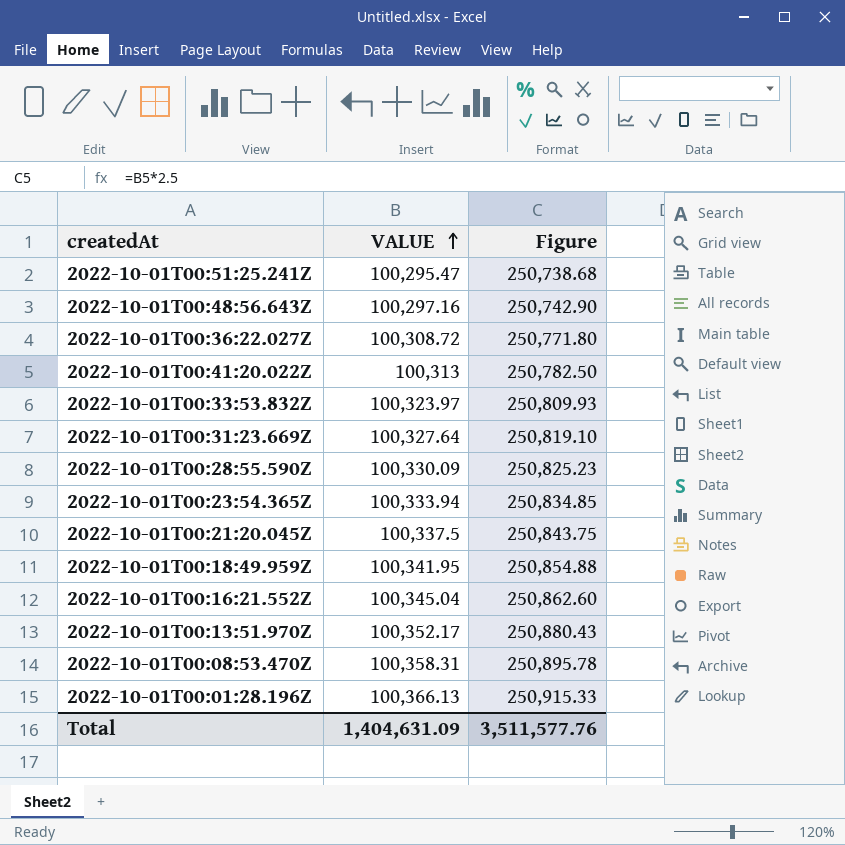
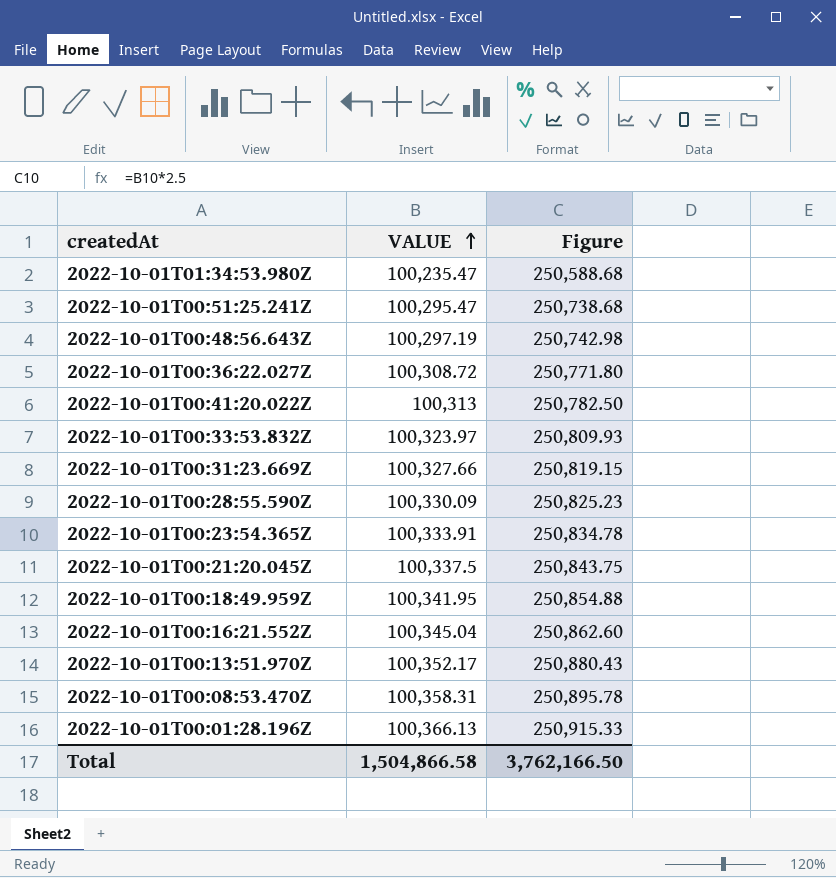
row 2022-10-01T01:34:53.980Z: none -> 100,235.47 | 250,588.68
2022-10-01T00:48:56.643Z | VALUE: 100,297.16 -> 100,297.19
2022-10-01T00:48:56.643Z | Figure: 250,742.90 -> 250,742.98
2022-10-01T00:31:23.669Z | VALUE: 100,327.64 -> 100,327.66
2022-10-01T00:31:23.669Z | Figure: 250,819.10 -> 250,819.15
2022-10-01T00:23:54.365Z | VALUE: 100,333.94 -> 100,333.91
2022-10-01T00:23:54.365Z | Figure: 250,834.85 -> 250,834.78
Total | VALUE: 1,404,631.09 -> 1,504,866.58
Total | Figure: 3,511,577.76 -> 3,762,166.50

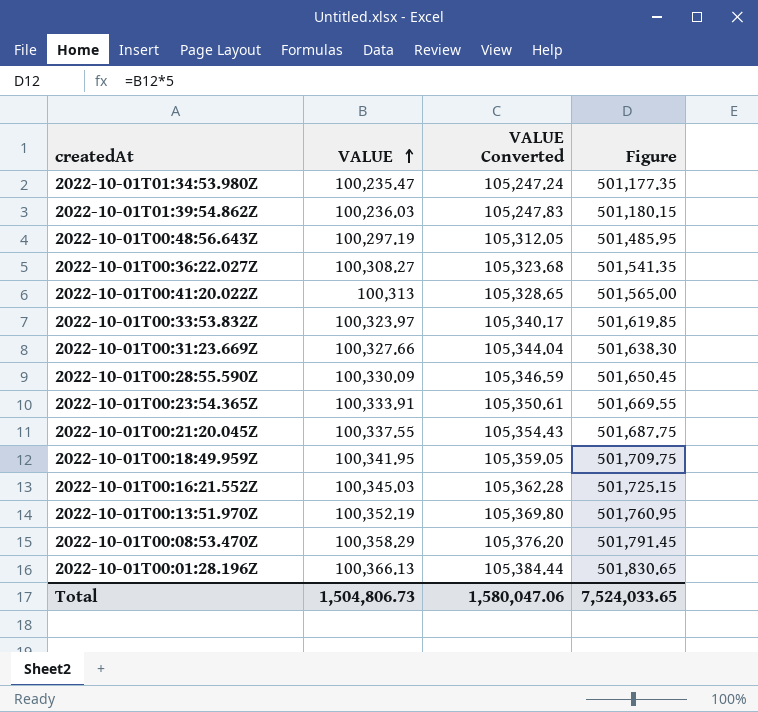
column VALUE Converted | formula: none -> [VALUE] * 1.05
column Figure | formula: [VALUE] * 2.5 -> [VALUE] * 5
row 2022-10-01T00:51:25.241Z: 100,295.47 | 250,738.68 -> none
row 2022-10-01T01:39:54.862Z: none -> 100,236.03 | 105,247.83 | 501,180.15
2022-10-01T00:36:22.027Z | VALUE: 100,308.72 -> 100,308.27
2022-10-01T00:21:20.045Z | VALUE: 100,337.5 -> 100,337.55
2022-10-01T00:16:21.552Z | VALUE: 100,345.04 -> 100,345.03
2022-10-01T00:13:51.970Z | VALUE: 100,352.17 -> 100,352.19
2022-10-01T00:08:53.470Z | VALUE: 100,358.31 -> 100,358.29
Total | VALUE: 1,504,866.58 -> 1,504,806.73
Total | Figure: 3,762,166.50 -> 7,524,033.65

